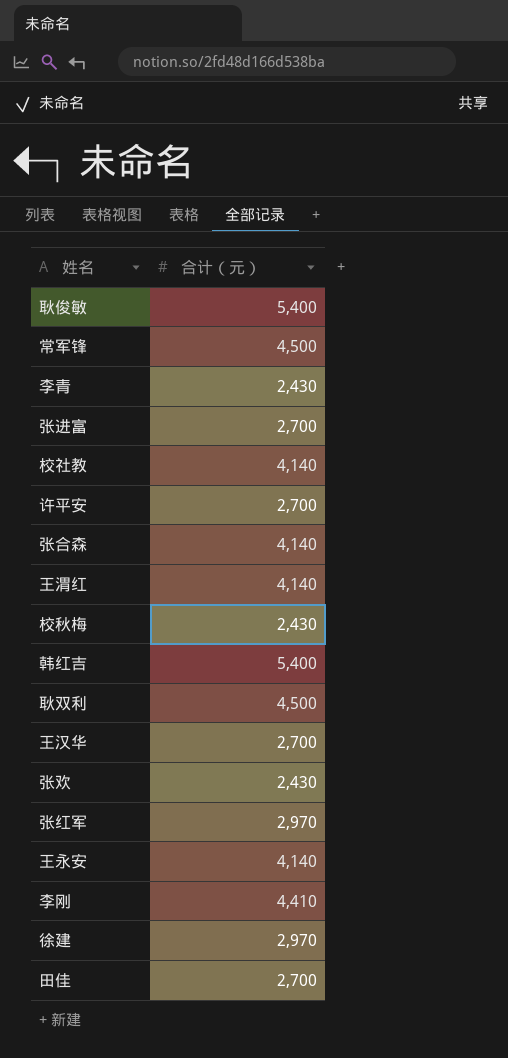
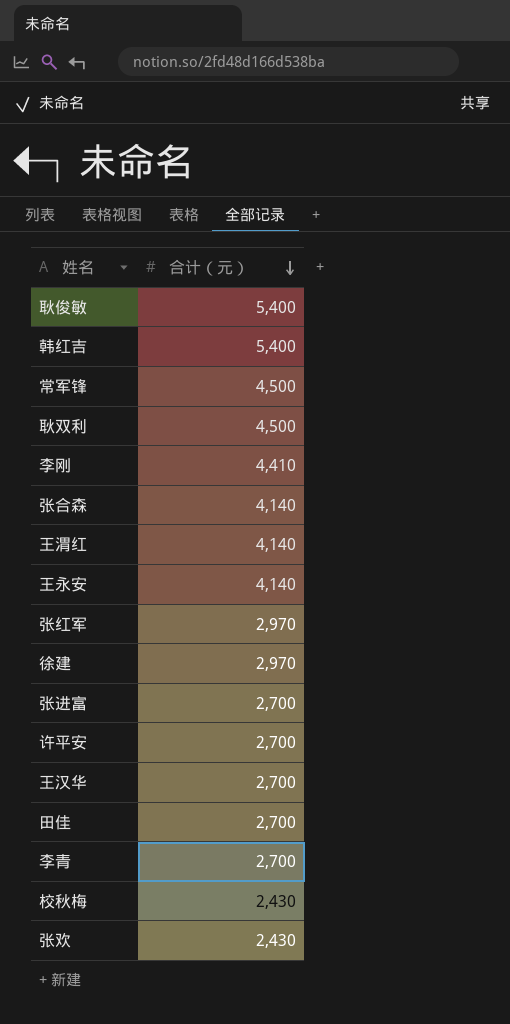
row order: none -> 合计（元） descending
row 校社教: 4,140 -> none
李青 | 合计（元）: 2,430 -> 2,700

